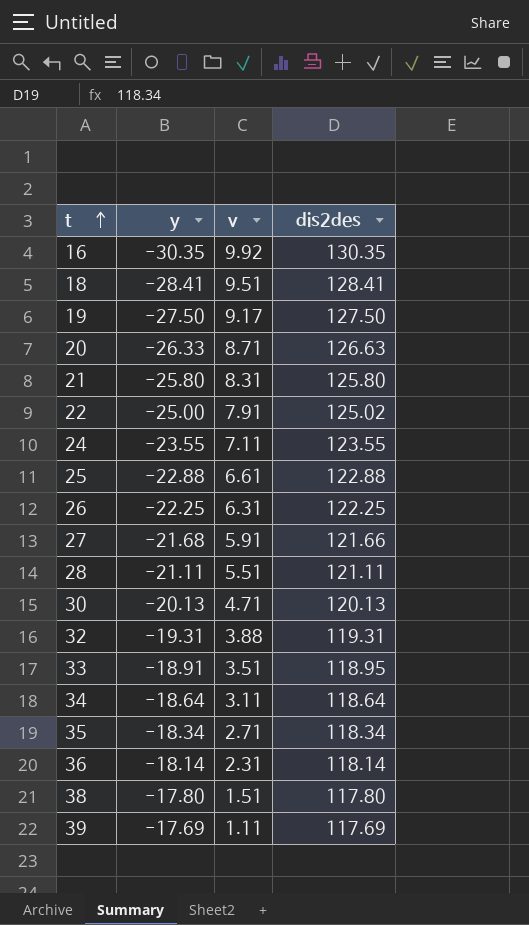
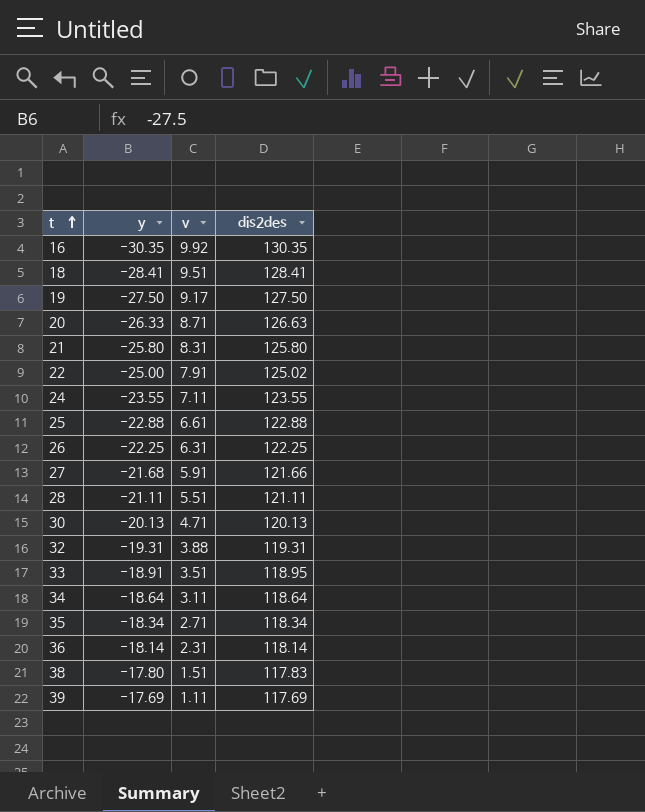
38 | dis2des: 117.80 -> 117.83

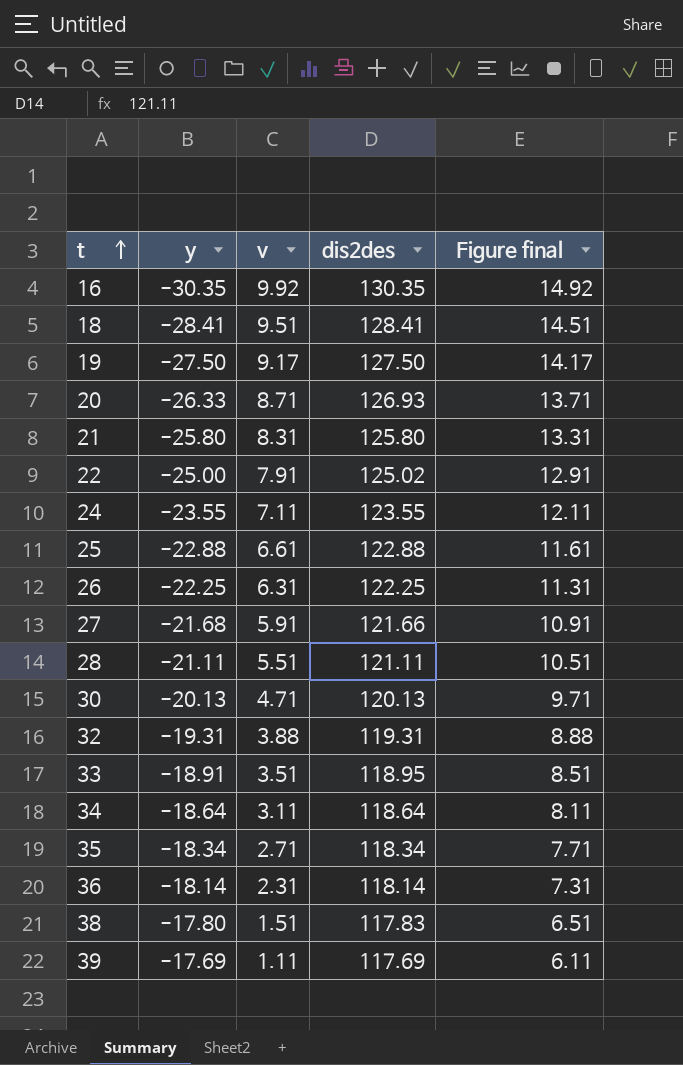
column Figure final | formula: none -> [v] + 5
20 | dis2des: 126.63 -> 126.93

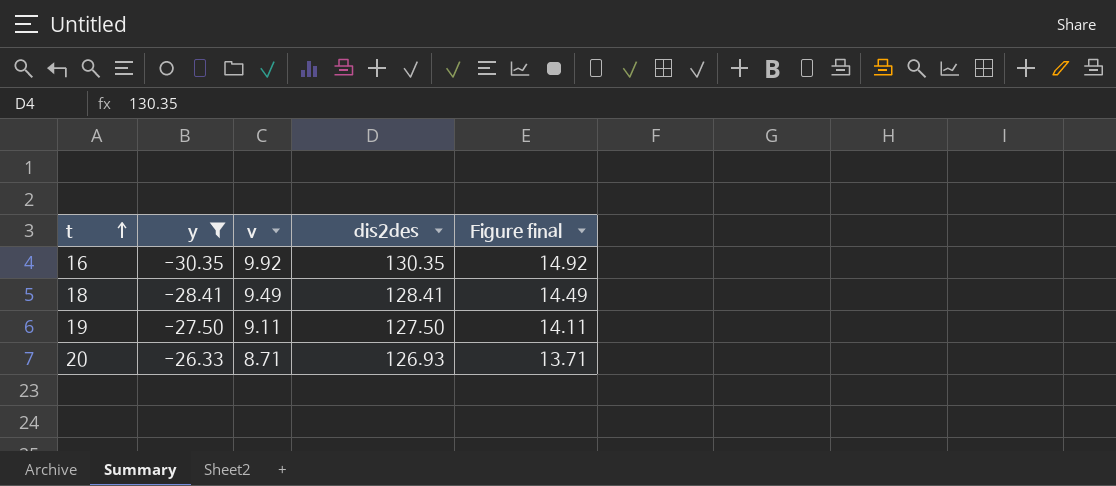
filter: none -> y <= -26.33
18 | v: 9.51 -> 9.49
18 | Figure final: 14.51 -> 14.49
19 | v: 9.17 -> 9.11
19 | Figure final: 14.17 -> 14.11

